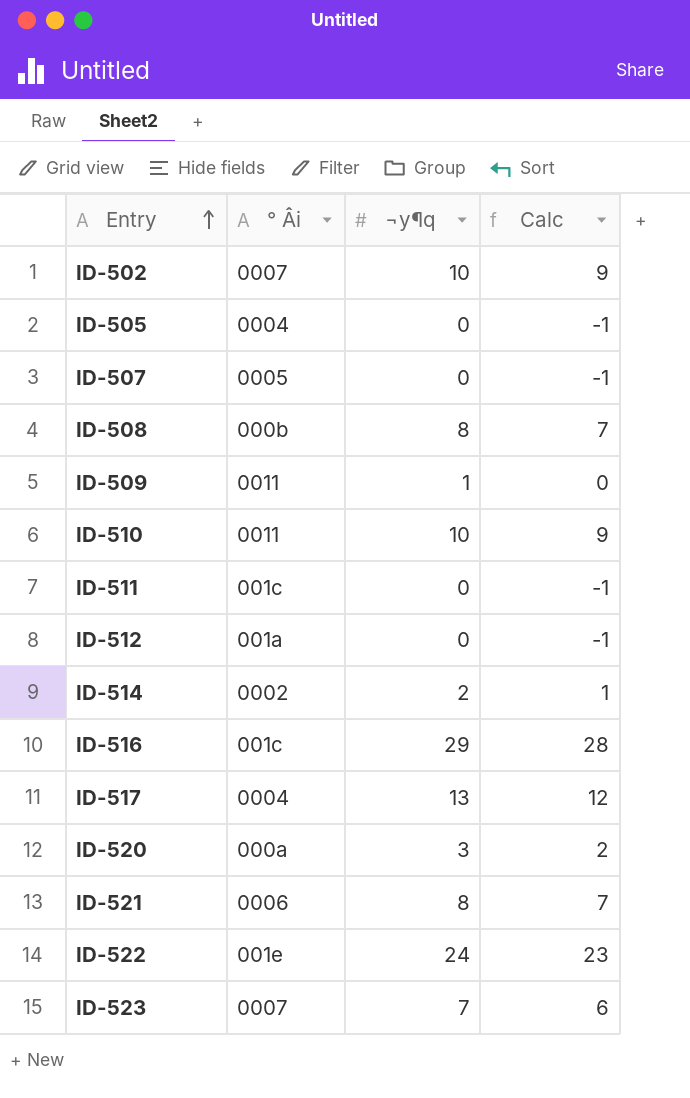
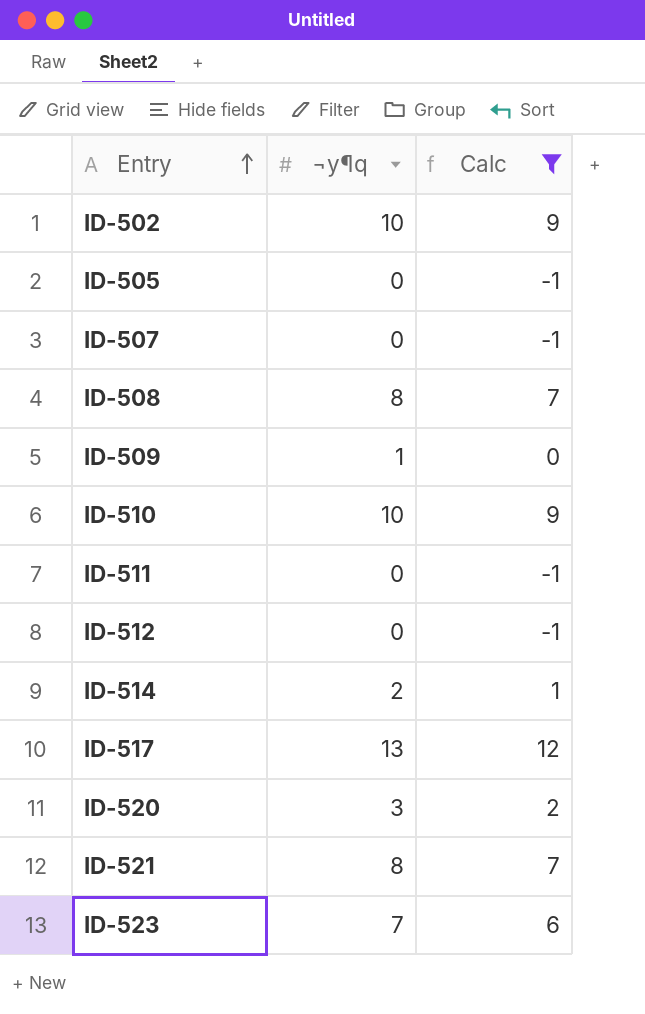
filter: none -> Calc <= 12
column ° Âi | position: 2 -> none

